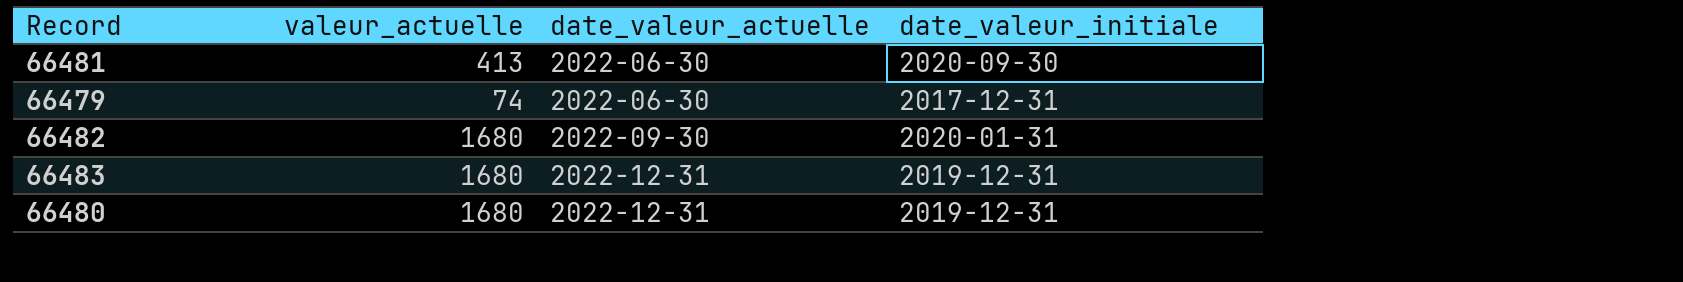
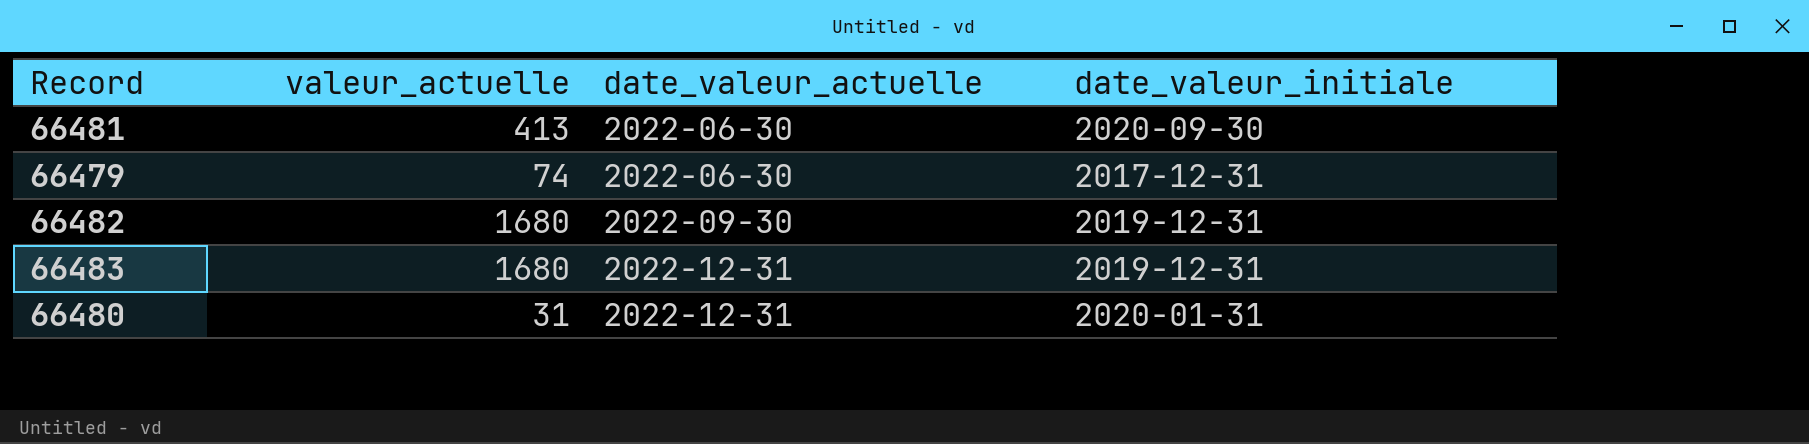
66482 | date_valeur_initiale: 2020-01-31 -> 2019-12-31
66480 | valeur_actuelle: 1680 -> 31
66480 | date_valeur_initiale: 2019-12-31 -> 2020-01-31

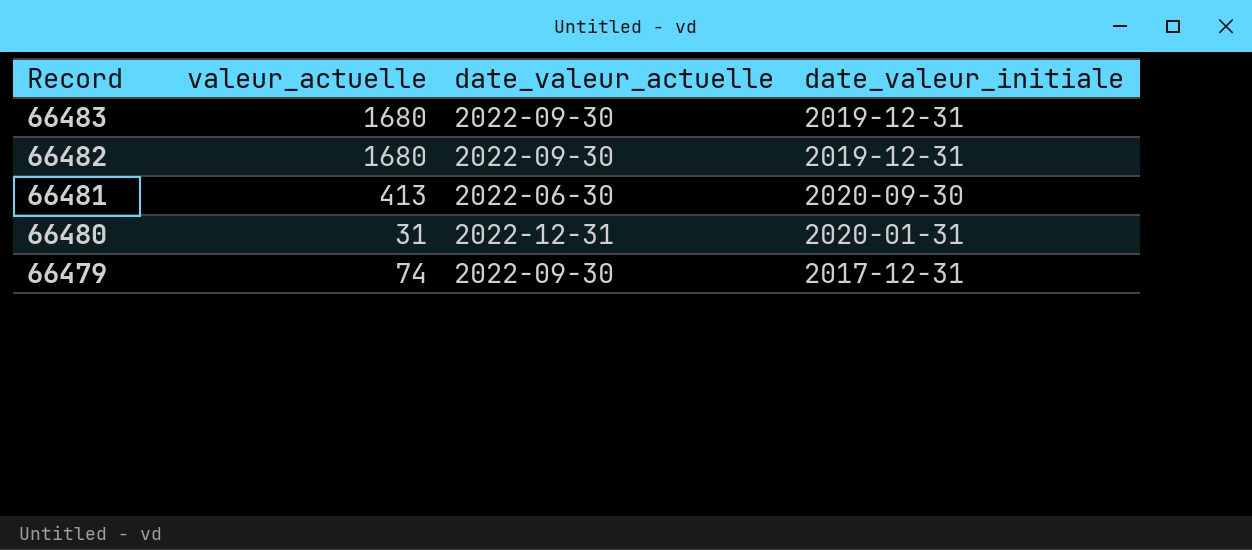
row order: date_valeur_actuelle ascending -> Record descending
66483 | date_valeur_actuelle: 2022-12-31 -> 2022-09-30
66479 | date_valeur_actuelle: 2022-06-30 -> 2022-09-30

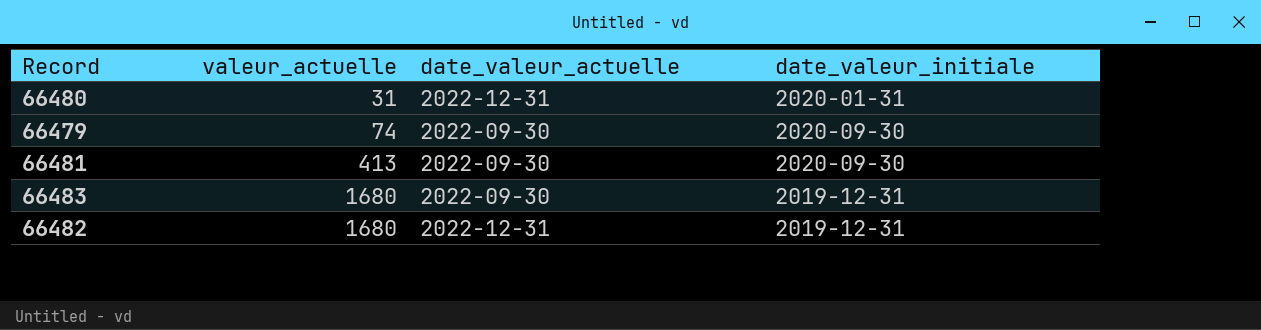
row order: Record descending -> valeur_actuelle ascending
66479 | date_valeur_initiale: 2017-12-31 -> 2020-09-30
66481 | date_valeur_actuelle: 2022-06-30 -> 2022-09-30
66482 | date_valeur_actuelle: 2022-09-30 -> 2022-12-31

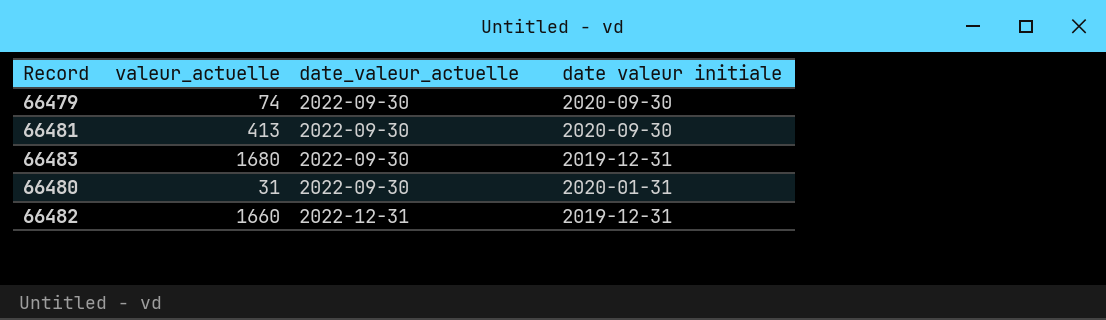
row order: valeur_actuelle ascending -> date_valeur_actuelle ascending
column name: date_valeur_initiale -> date valeur initiale
66480 | date_valeur_actuelle: 2022-12-31 -> 2022-09-30
66482 | valeur_actuelle: 1680 -> 1660

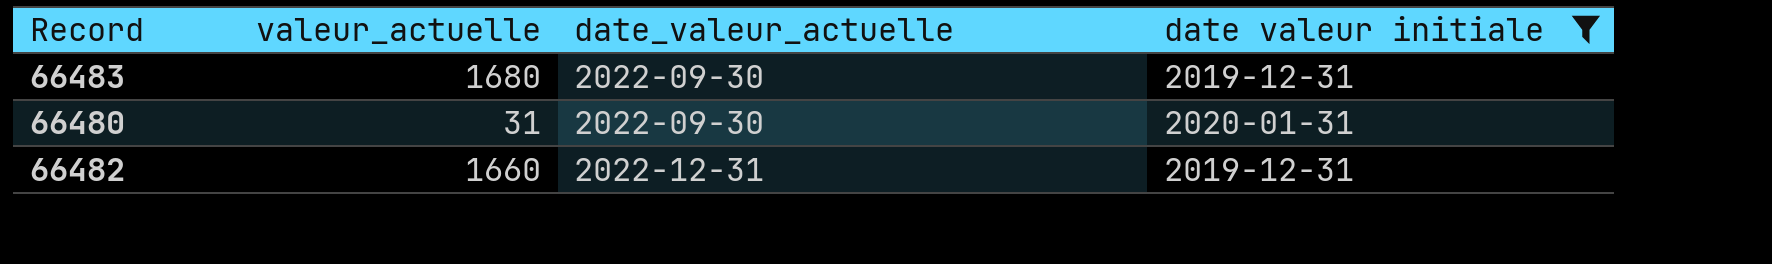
filter: none -> date valeur initiale != 2020-09-30

